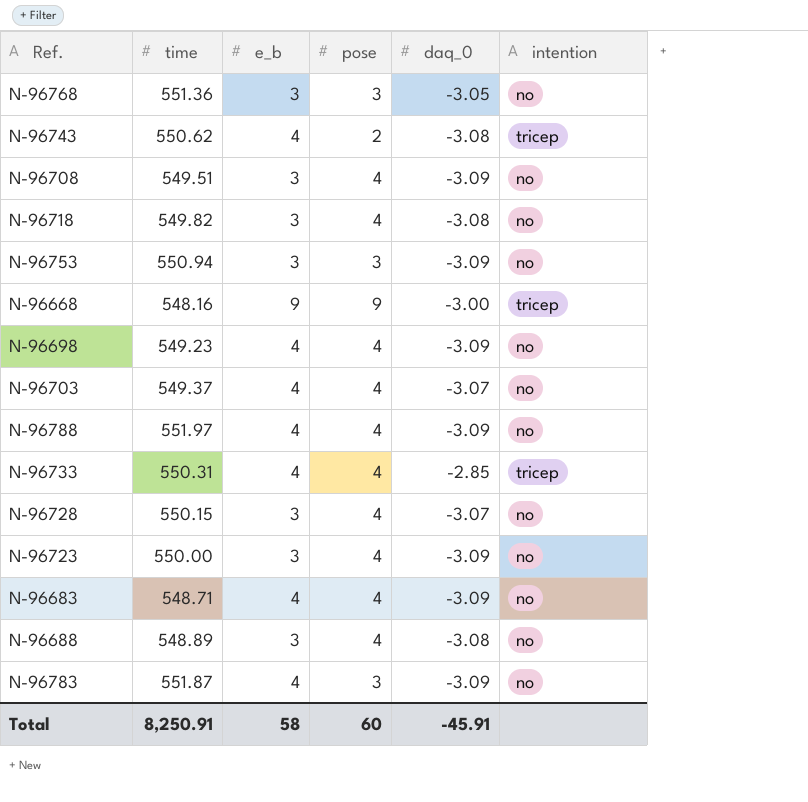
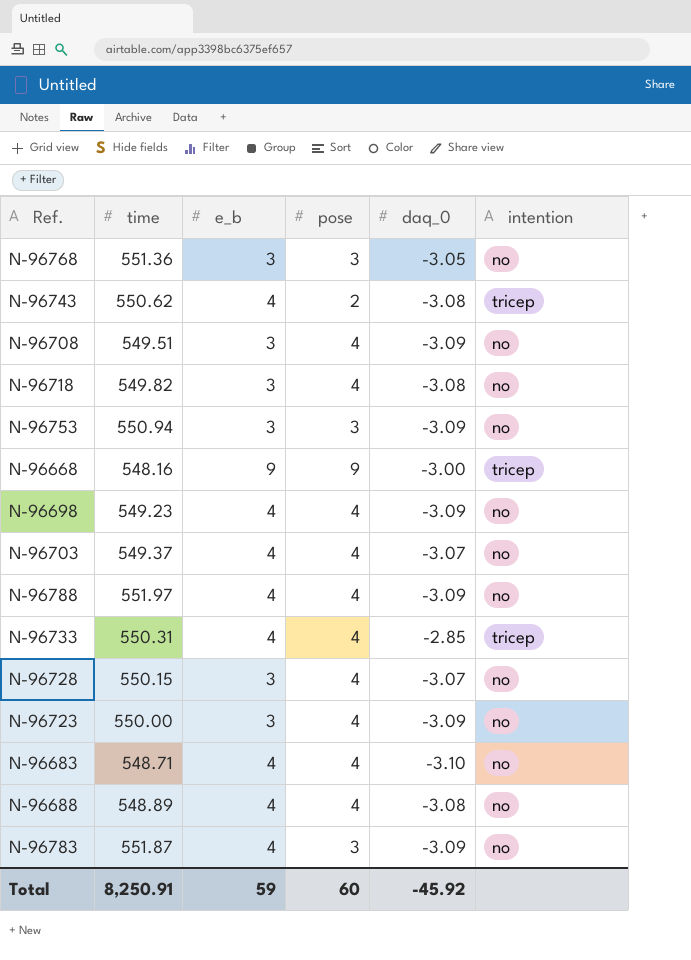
N-96683 | daq_0: -3.09 -> -3.10
N-96688 | e_b: 3 -> 4
Total | e_b: 58 -> 59
Total | daq_0: -45.91 -> -45.92

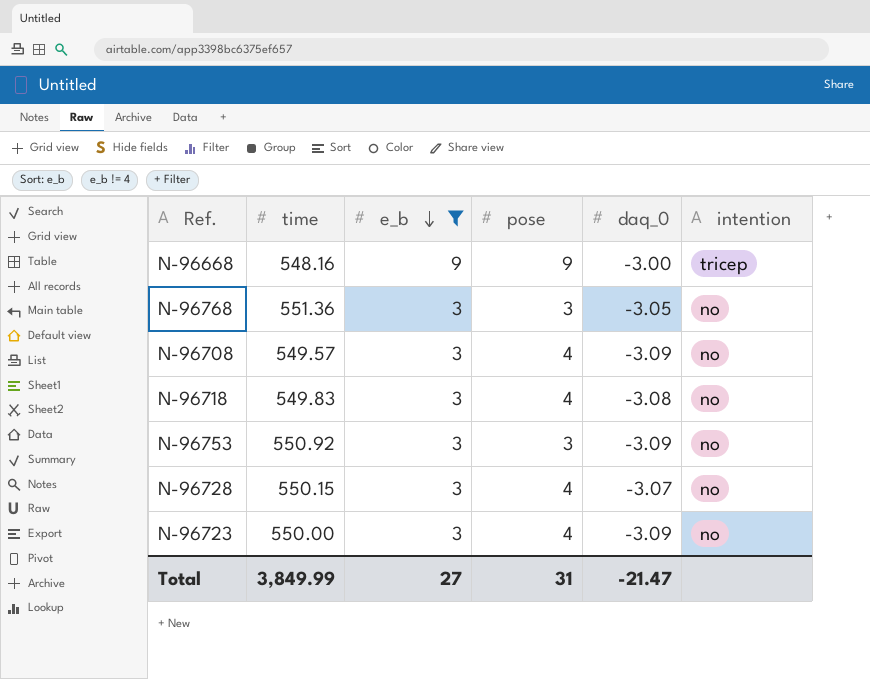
filter: none -> e_b != 4
row order: none -> e_b descending
N-96708 | time: 549.51 -> 549.57
N-96718 | time: 549.82 -> 549.83
N-96753 | time: 550.94 -> 550.92
Total | time: 8,250.91 -> 3,849.99
Total | e_b: 59 -> 27
Total | pose: 60 -> 31
Total | daq_0: -45.92 -> -21.47

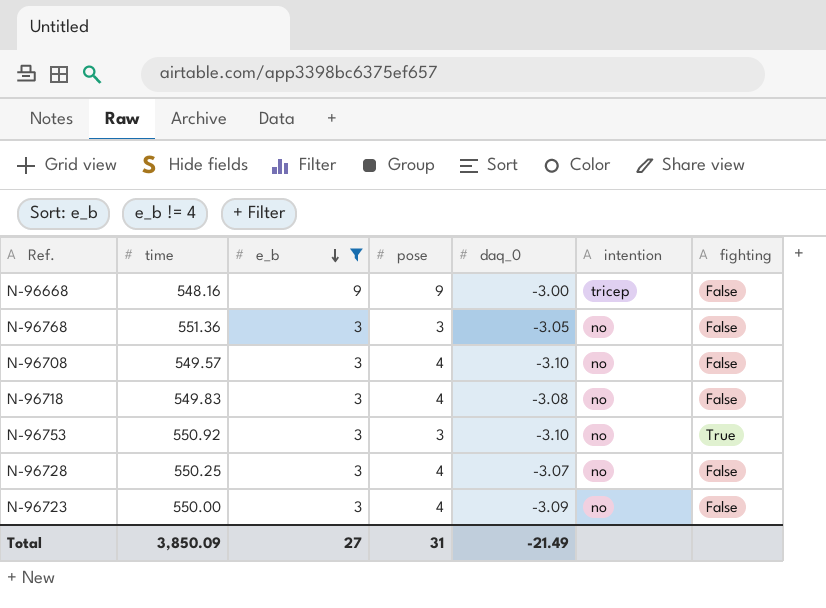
column fighting | position: none -> 7
N-96708 | daq_0: -3.09 -> -3.10
N-96753 | daq_0: -3.09 -> -3.10
N-96728 | time: 550.15 -> 550.25
Total | time: 3,849.99 -> 3,850.09
Total | daq_0: -21.47 -> -21.49

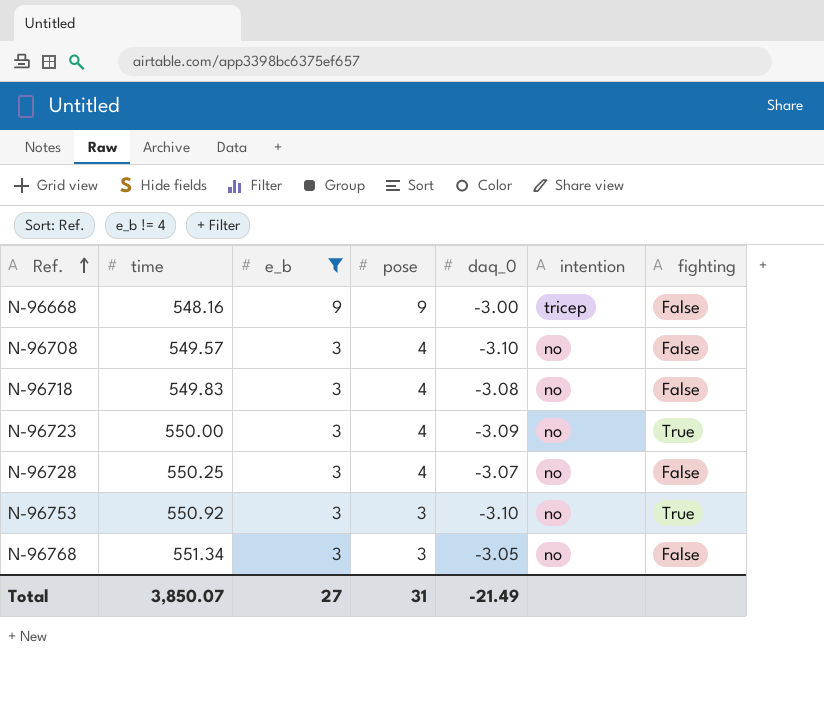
row order: e_b descending -> Ref. ascending
N-96723 | fighting: False -> True
N-96768 | time: 551.36 -> 551.34
Total | time: 3,850.09 -> 3,850.07

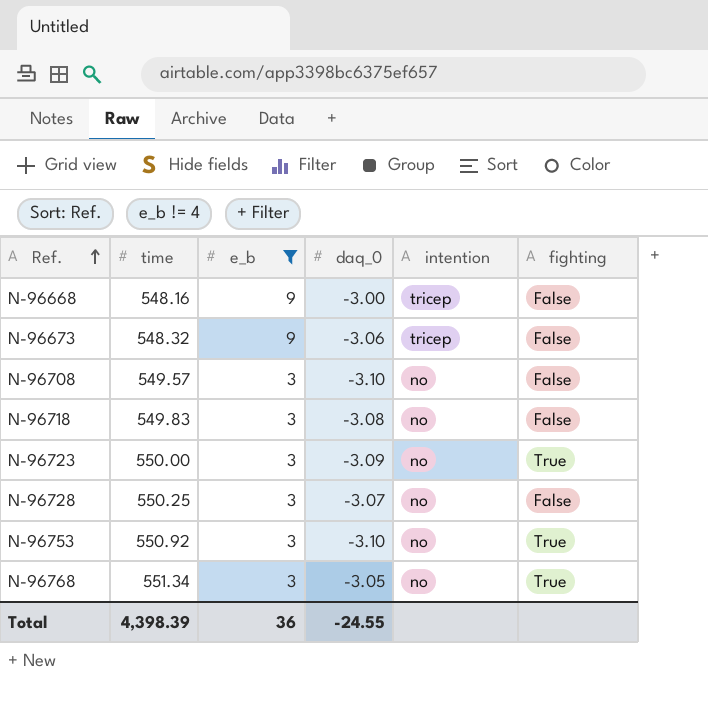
column pose | position: 4 -> none
row N-96673: none -> 548.32 | 9 | -3.06 | tricep | False
N-96768 | fighting: False -> True
Total | time: 3,850.07 -> 4,398.39
Total | e_b: 27 -> 36
Total | daq_0: -21.49 -> -24.55

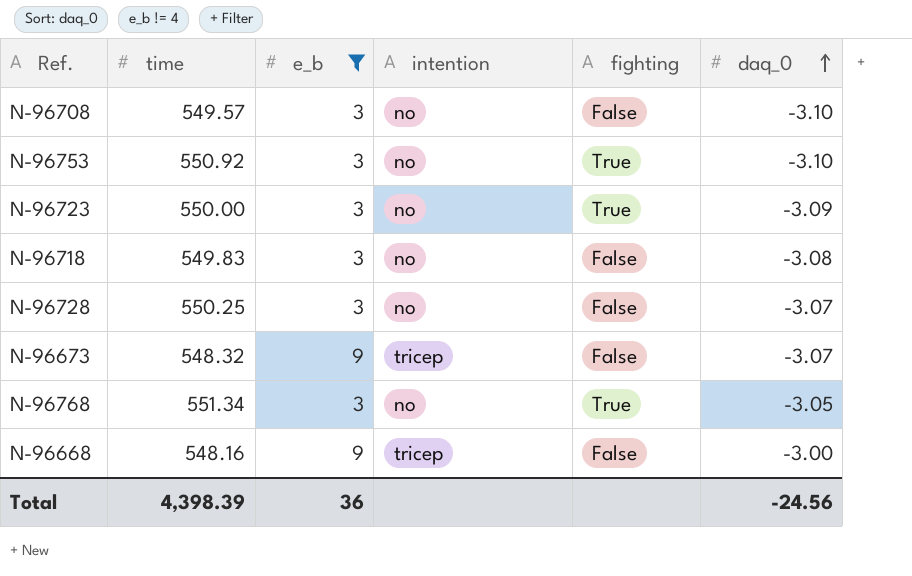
row order: Ref. ascending -> daq_0 ascending
column daq_0 | position: 4 -> 6
N-96673 | daq_0: -3.06 -> -3.07
Total | daq_0: -24.55 -> -24.56

